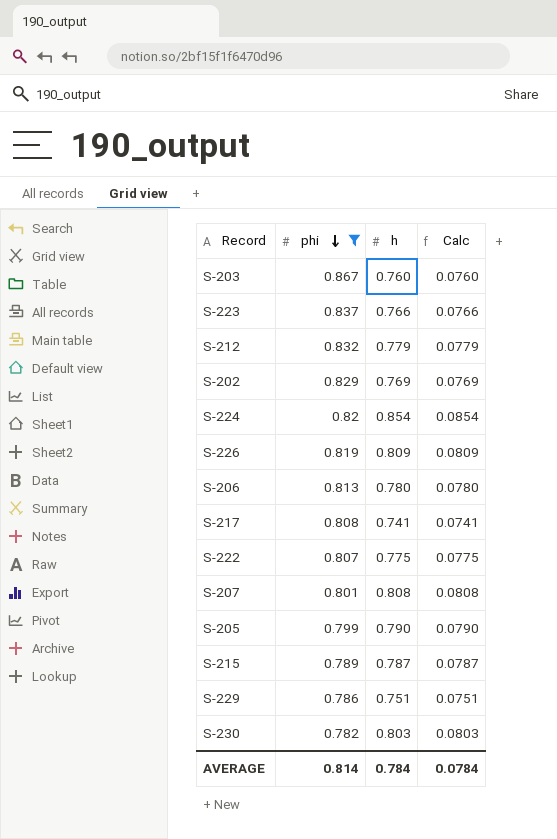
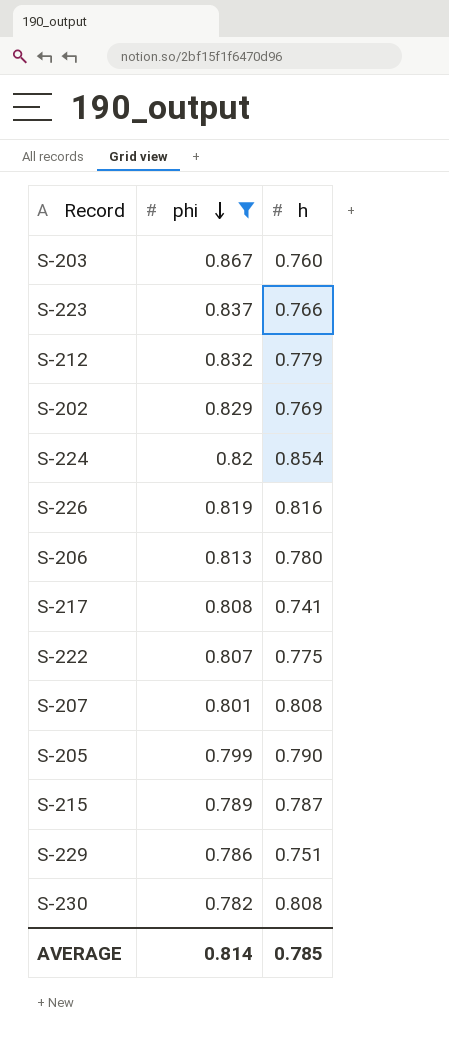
column Calc | formula: [h] * 0.1 -> none
S-226 | h: 0.809 -> 0.816
S-230 | h: 0.803 -> 0.808
AVERAGE | h: 0.784 -> 0.785

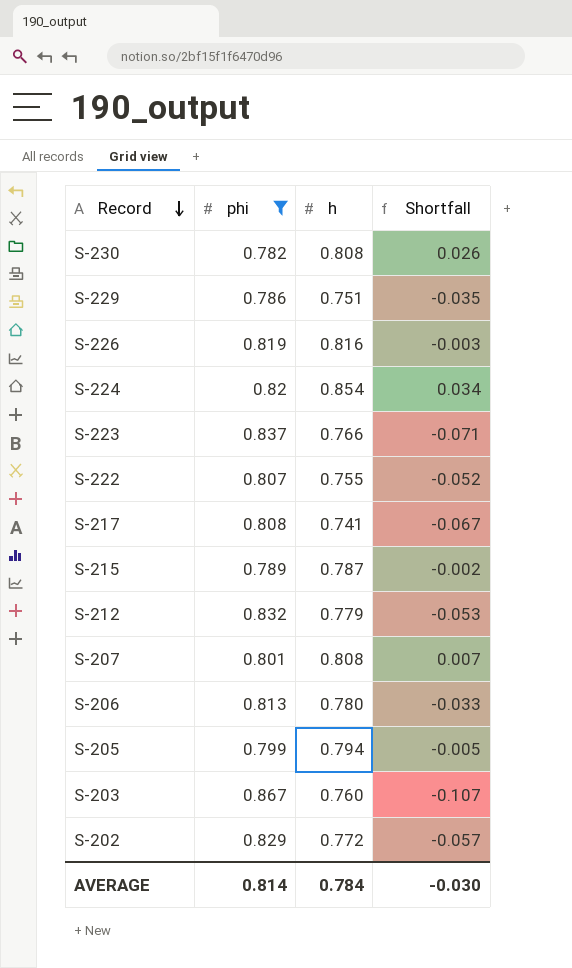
row order: phi descending -> Record descending
column Shortfall | formula: none -> [h] - [phi]
S-222 | h: 0.775 -> 0.755
S-205 | h: 0.790 -> 0.794
S-202 | h: 0.769 -> 0.772
AVERAGE | h: 0.785 -> 0.784

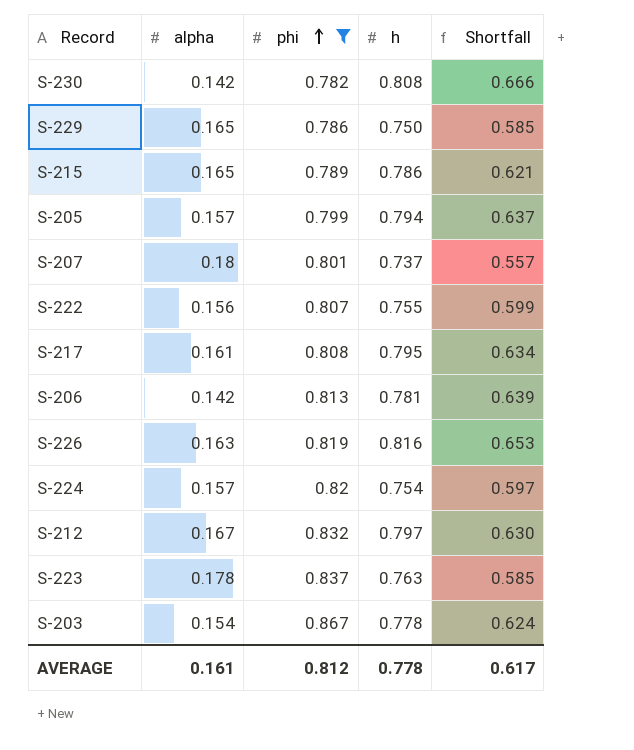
row order: Record descending -> phi ascending
column alpha | position: none -> 2
column Shortfall | formula: [h] - [phi] -> [h] - [alpha]
row S-202: 0.829 | 0.772 | -0.057 -> none
S-229 | h: 0.751 -> 0.750
S-215 | h: 0.787 -> 0.786
S-207 | h: 0.808 -> 0.737
S-217 | h: 0.741 -> 0.795
S-206 | h: 0.780 -> 0.781
S-224 | h: 0.854 -> 0.754
S-212 | h: 0.779 -> 0.797
S-223 | h: 0.766 -> 0.763
S-203 | h: 0.760 -> 0.778
AVERAGE | phi: 0.814 -> 0.812
AVERAGE | h: 0.784 -> 0.778
AVERAGE | Shortfall: -0.030 -> 0.617

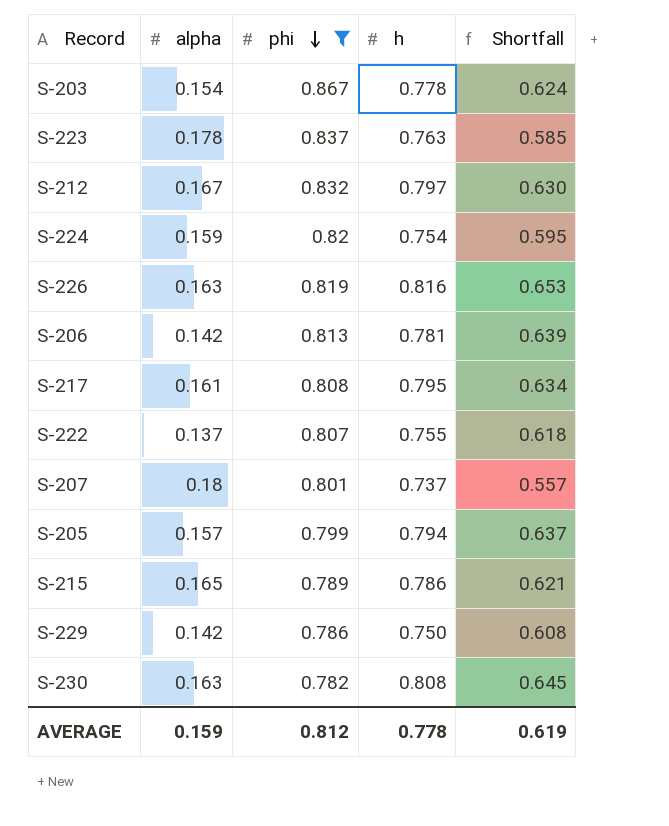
row order: phi ascending -> phi descending
S-224 | alpha: 0.157 -> 0.159
S-224 | Shortfall: 0.597 -> 0.595
S-222 | alpha: 0.156 -> 0.137
S-222 | Shortfall: 0.599 -> 0.618
S-229 | alpha: 0.165 -> 0.142
S-229 | Shortfall: 0.585 -> 0.608
S-230 | alpha: 0.142 -> 0.163
S-230 | Shortfall: 0.666 -> 0.645
AVERAGE | alpha: 0.161 -> 0.159
AVERAGE | Shortfall: 0.617 -> 0.619

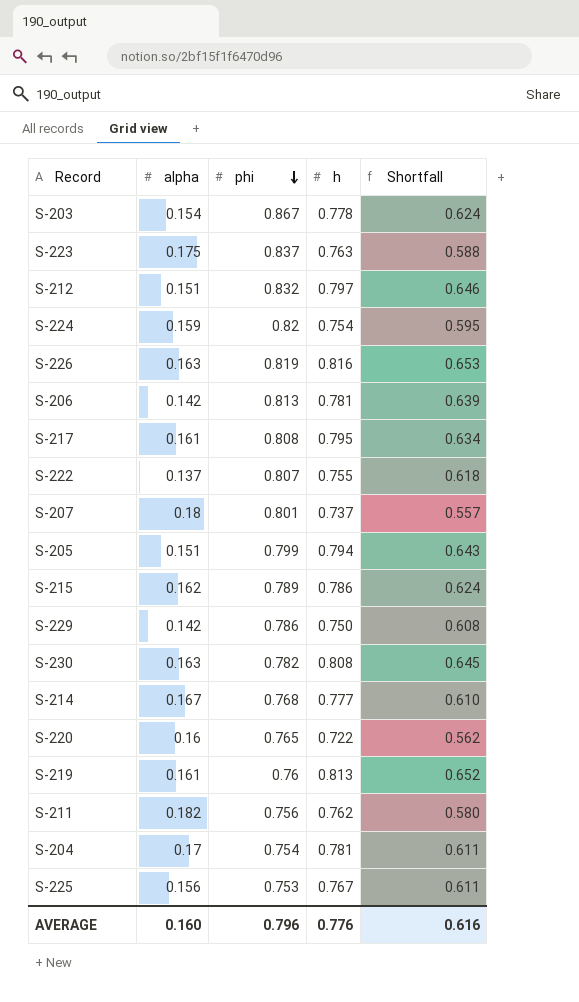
filter: phi >= 0.782 -> none
S-223 | alpha: 0.178 -> 0.175
S-223 | Shortfall: 0.585 -> 0.588
S-212 | alpha: 0.167 -> 0.151
S-212 | Shortfall: 0.630 -> 0.646
S-205 | alpha: 0.157 -> 0.151
S-205 | Shortfall: 0.637 -> 0.643
S-215 | alpha: 0.165 -> 0.162
S-215 | Shortfall: 0.621 -> 0.624
AVERAGE | alpha: 0.159 -> 0.160
AVERAGE | phi: 0.812 -> 0.796
AVERAGE | h: 0.778 -> 0.776
AVERAGE | Shortfall: 0.619 -> 0.616

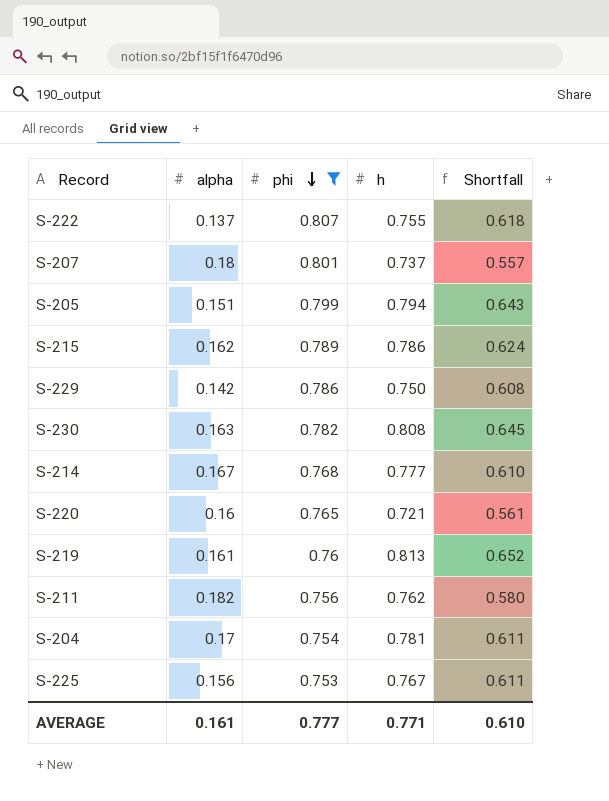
filter: none -> phi <= 0.807
S-220 | h: 0.722 -> 0.721
S-220 | Shortfall: 0.562 -> 0.561
AVERAGE | alpha: 0.160 -> 0.161
AVERAGE | phi: 0.796 -> 0.777
AVERAGE | h: 0.776 -> 0.771
AVERAGE | Shortfall: 0.616 -> 0.610

